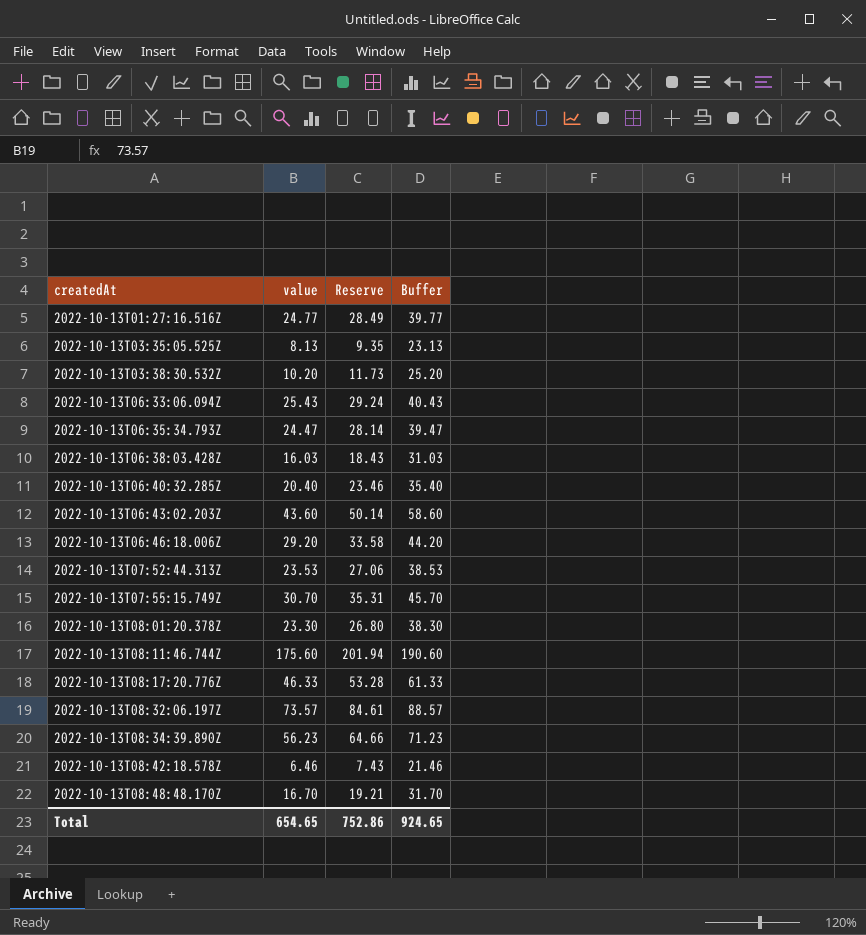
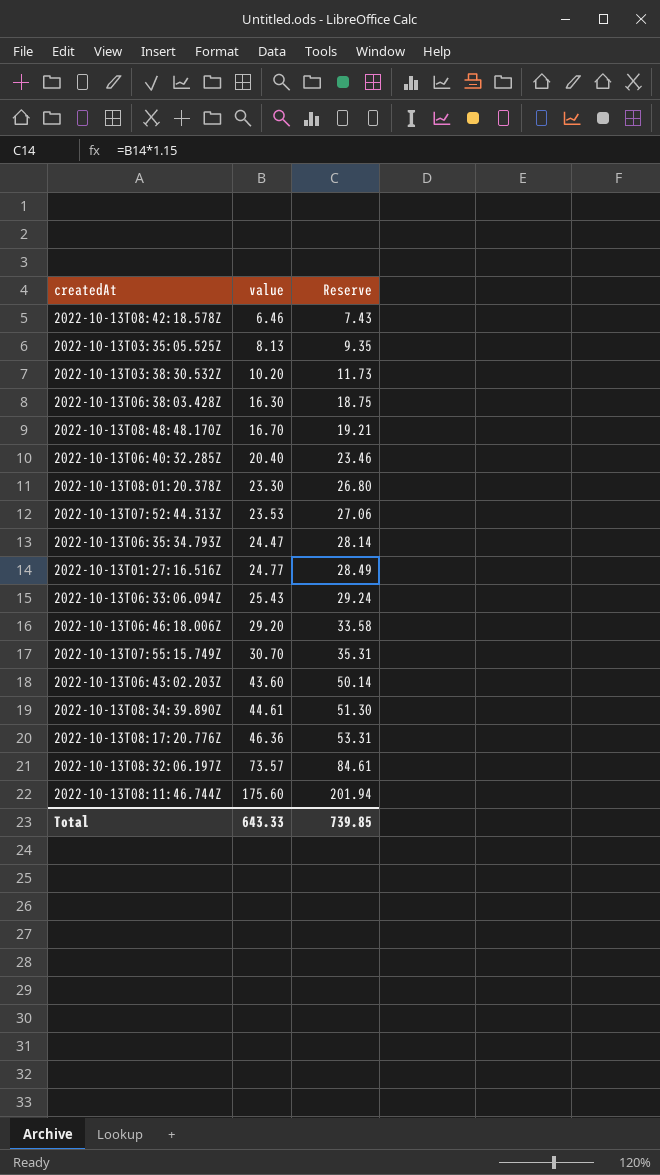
row order: createdAt ascending -> value ascending
column Buffer | formula: [value] + 15 -> none
2022-10-13T06:38:03.428Z | value: 16.03 -> 16.30
2022-10-13T06:38:03.428Z | Reserve: 18.43 -> 18.75
2022-10-13T08:34:39.890Z | value: 56.23 -> 44.61
2022-10-13T08:34:39.890Z | Reserve: 64.66 -> 51.30
2022-10-13T08:17:20.776Z | value: 46.33 -> 46.36
2022-10-13T08:17:20.776Z | Reserve: 53.28 -> 53.31
Total | value: 654.65 -> 643.33
Total | Reserve: 752.86 -> 739.85

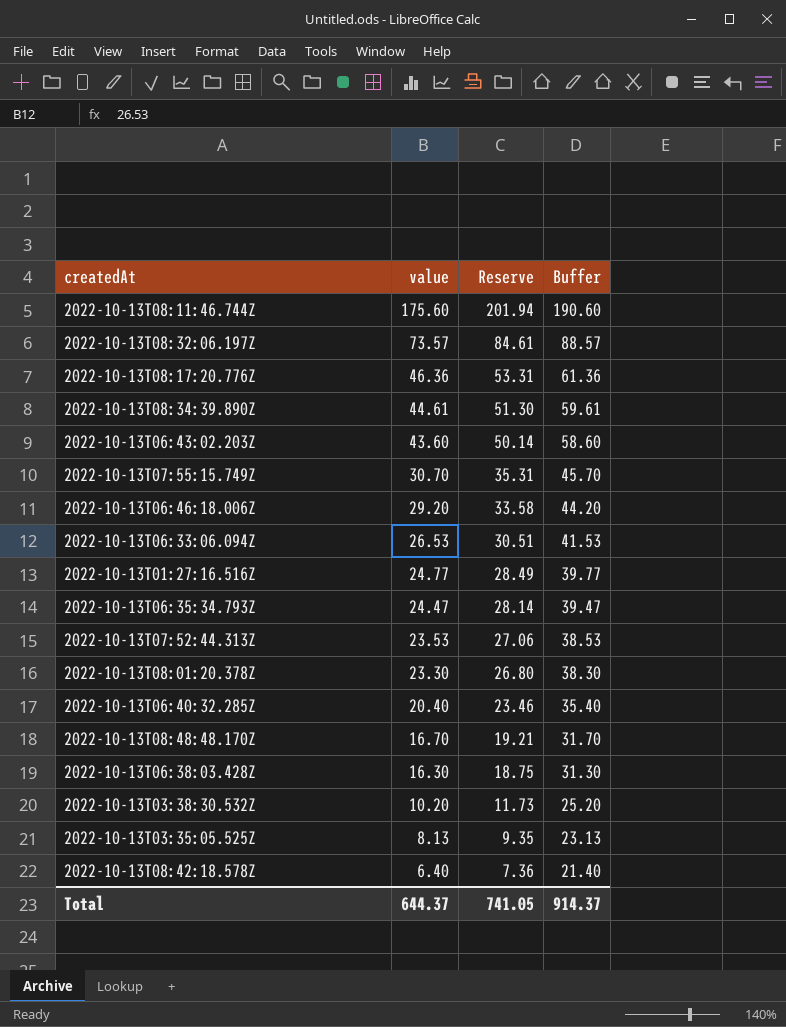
row order: value ascending -> value descending
column Buffer | formula: none -> [value] + 15
2022-10-13T06:33:06.094Z | value: 25.43 -> 26.53
2022-10-13T06:33:06.094Z | Reserve: 29.24 -> 30.51
2022-10-13T08:42:18.578Z | value: 6.46 -> 6.40
2022-10-13T08:42:18.578Z | Reserve: 7.43 -> 7.36
Total | value: 643.33 -> 644.37
Total | Reserve: 739.85 -> 741.05

